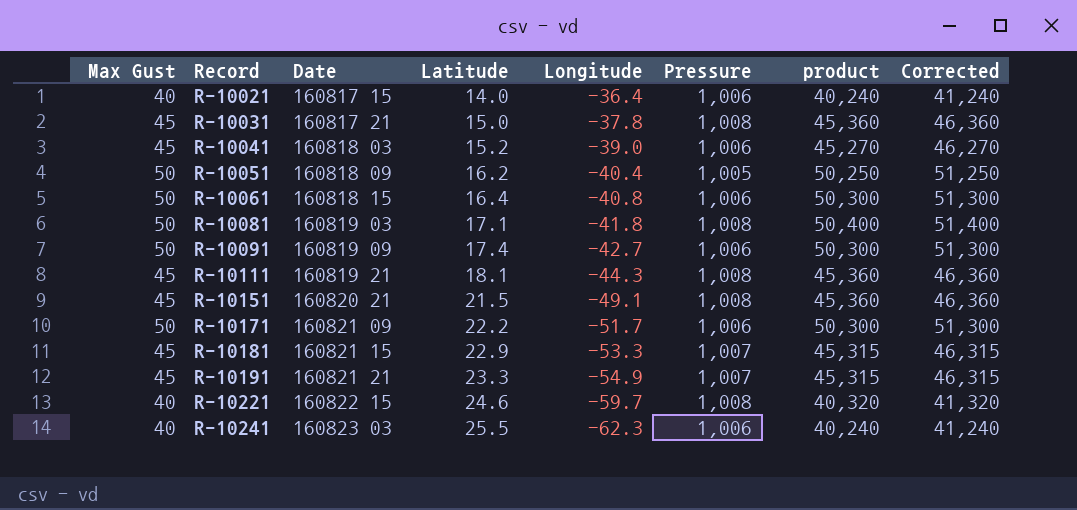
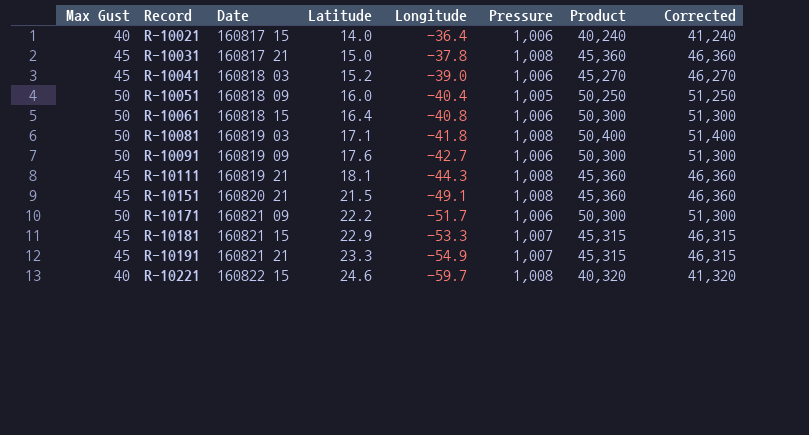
column name: product -> Product
row R-10241: 40 | 160823 03 | 25.5 | -62.3 | 1,006 | 40,240 | 41,240 -> none
R-10051 | Latitude: 16.2 -> 16.0
R-10091 | Latitude: 17.4 -> 17.6

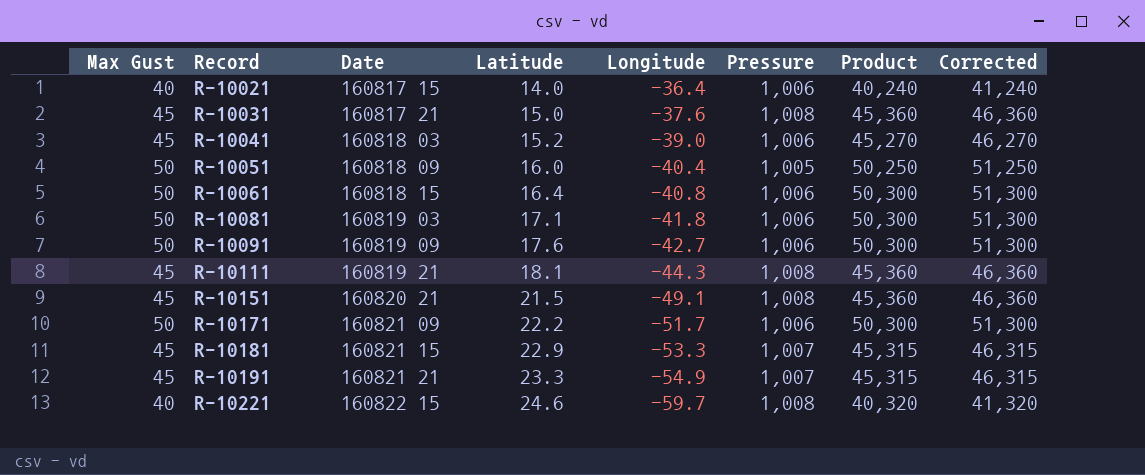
R-10031 | Longitude: -37.8 -> -37.6
R-10081 | Pressure: 1,008 -> 1,006
R-10081 | Product: 50,400 -> 50,300
R-10081 | Corrected: 51,400 -> 51,300

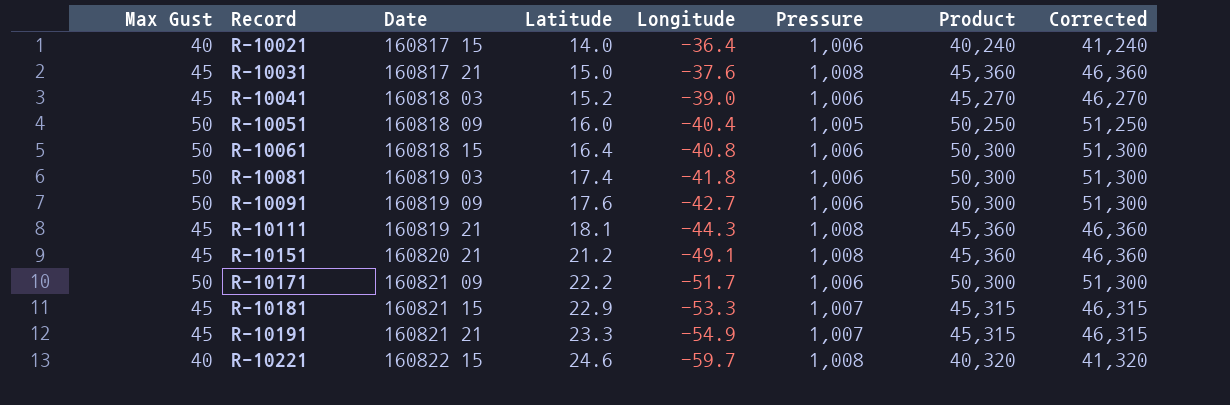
R-10081 | Latitude: 17.1 -> 17.4
R-10151 | Latitude: 21.5 -> 21.2

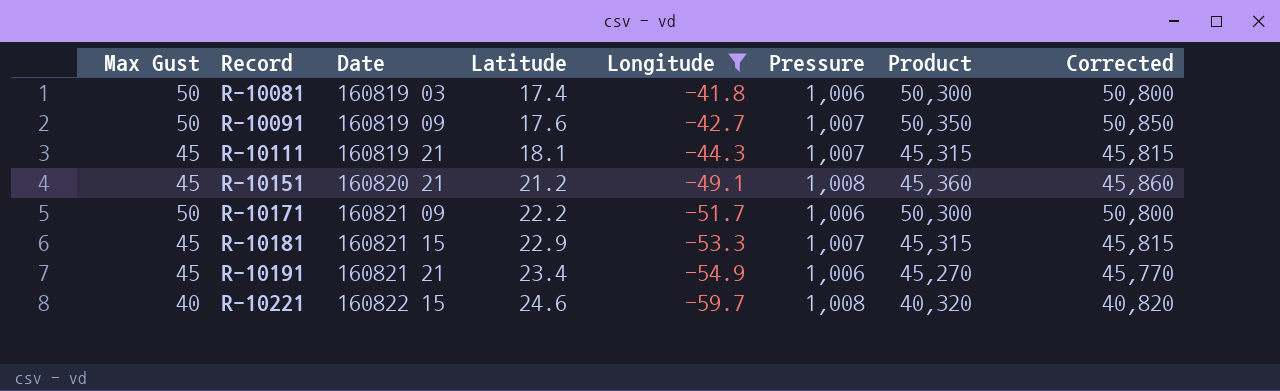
filter: none -> Longitude <= -41.8
column Corrected | formula: [Product] + 1000 -> [Product] + 500
R-10091 | Pressure: 1,006 -> 1,007
R-10091 | Product: 50,300 -> 50,350
R-10111 | Pressure: 1,008 -> 1,007
R-10111 | Product: 45,360 -> 45,315
R-10191 | Latitude: 23.3 -> 23.4
R-10191 | Pressure: 1,007 -> 1,006
R-10191 | Product: 45,315 -> 45,270

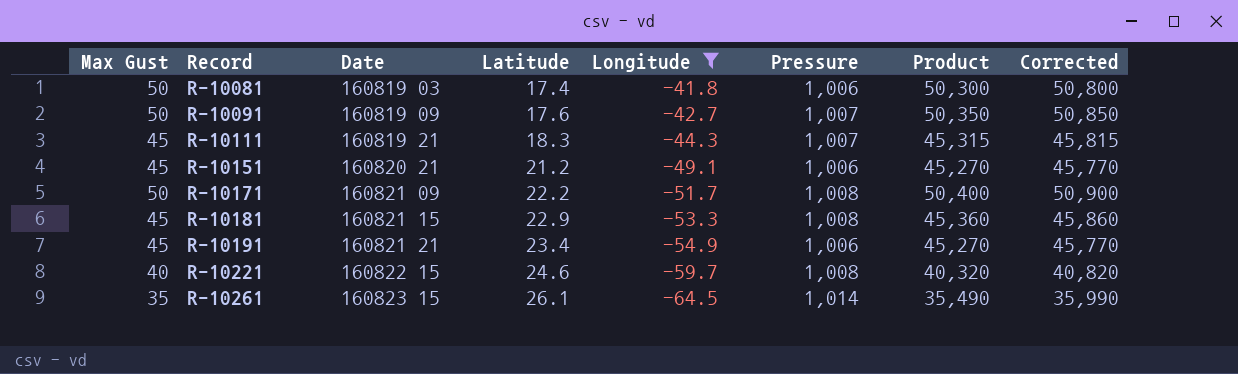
R-10111 | Latitude: 18.1 -> 18.3
R-10151 | Pressure: 1,008 -> 1,006
R-10151 | Product: 45,360 -> 45,270
R-10151 | Corrected: 45,860 -> 45,770
R-10171 | Pressure: 1,006 -> 1,008
R-10171 | Product: 50,300 -> 50,400
R-10171 | Corrected: 50,800 -> 50,900
R-10181 | Pressure: 1,007 -> 1,008
R-10181 | Product: 45,315 -> 45,360
R-10181 | Corrected: 45,815 -> 45,860
row R-10261: none -> 35 | 160823 15 | 26.1 | -64.5 | 1,014 | 35,490 | 35,990

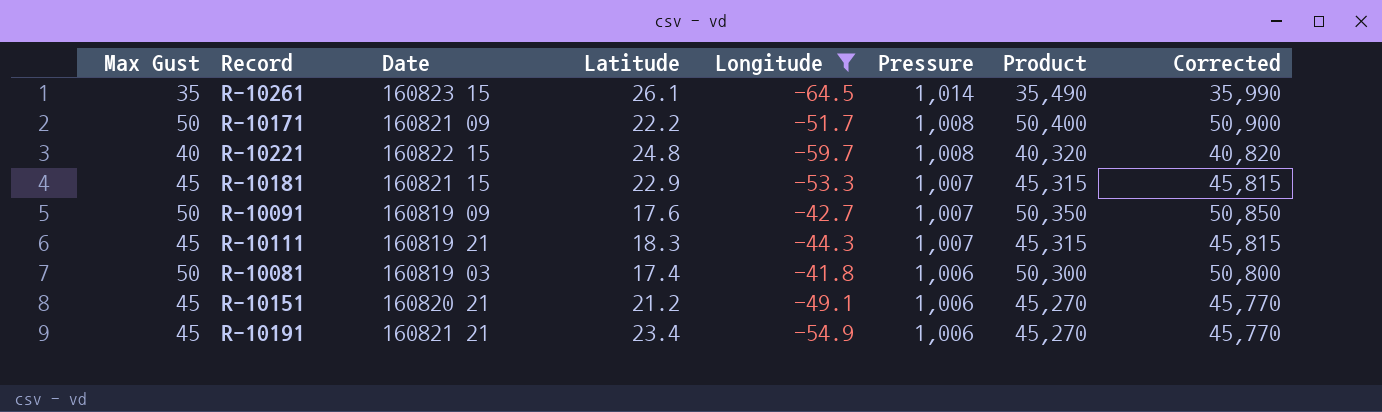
row order: Record ascending -> Pressure descending
R-10221 | Latitude: 24.6 -> 24.8
R-10181 | Pressure: 1,008 -> 1,007
R-10181 | Product: 45,360 -> 45,315
R-10181 | Corrected: 45,860 -> 45,815

